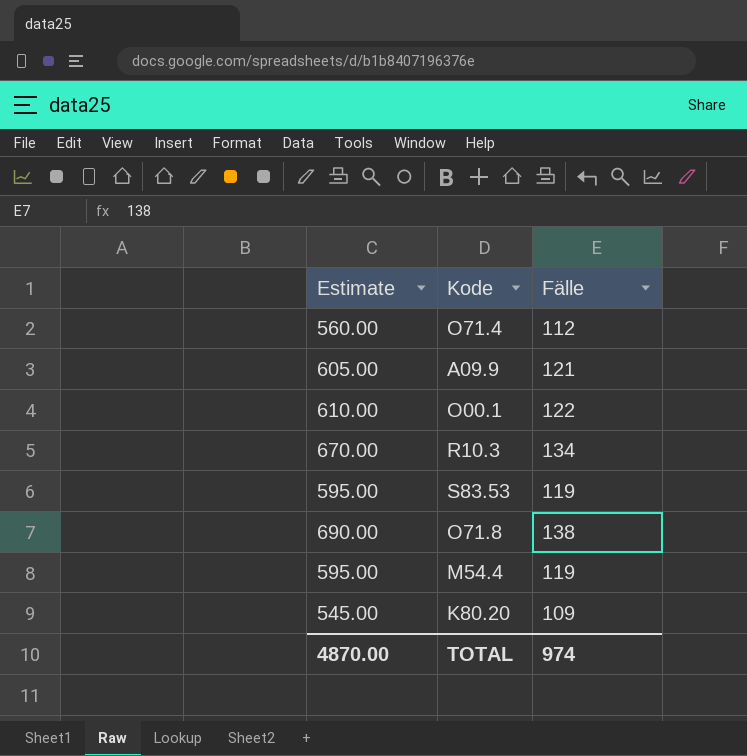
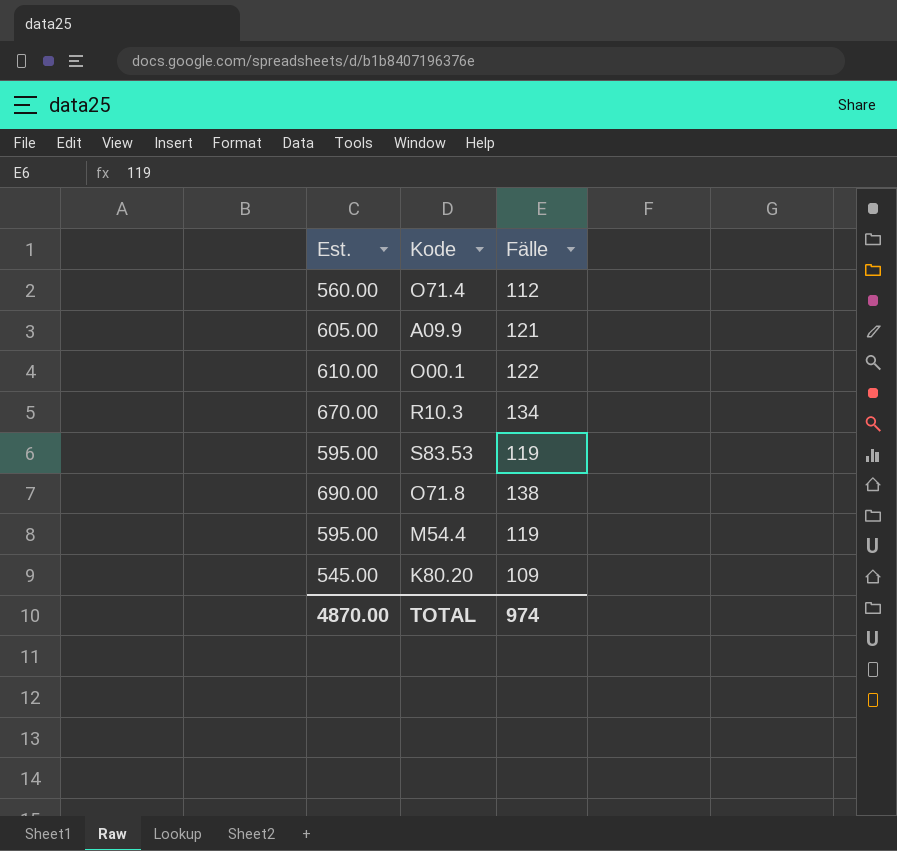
column name: Estimate -> Est.

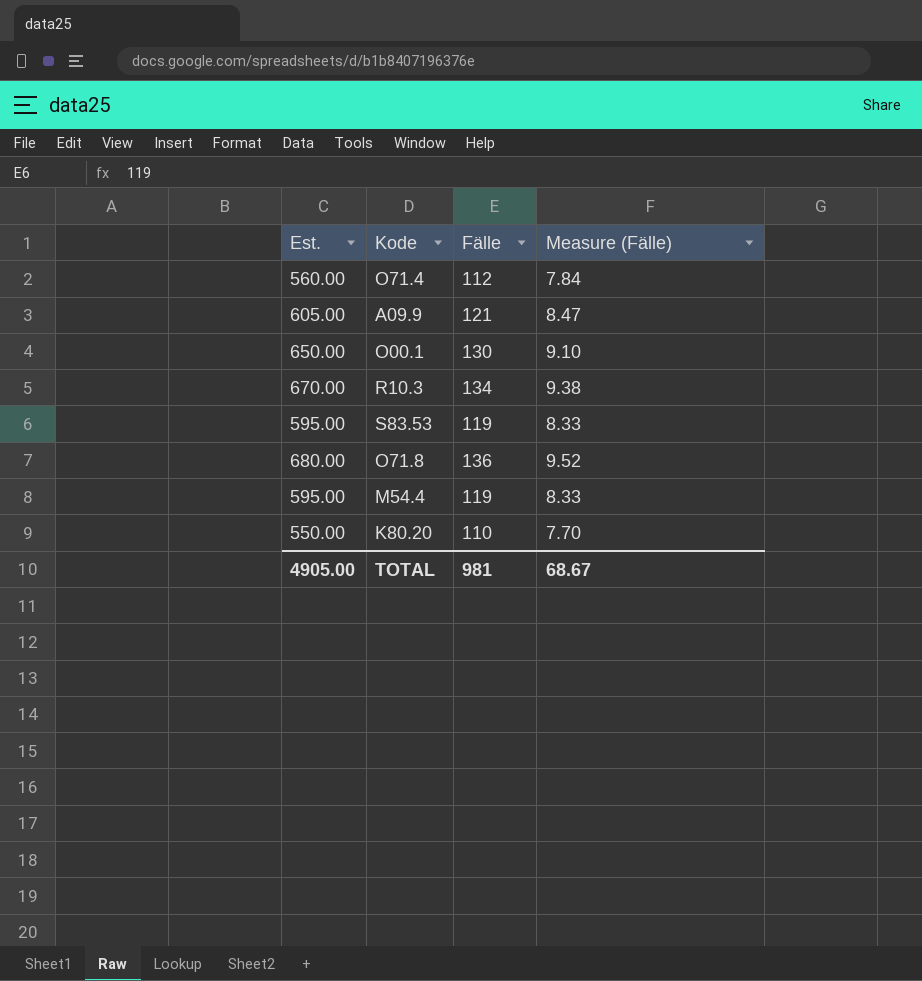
column Measure (Fälle) | formula: none -> [Fälle] * 0.07
O00.1 | Est.: 610.00 -> 650.00
O00.1 | Fälle: 122 -> 130
O71.8 | Est.: 690.00 -> 680.00
O71.8 | Fälle: 138 -> 136
K80.20 | Est.: 545.00 -> 550.00
K80.20 | Fälle: 109 -> 110
TOTAL | Est.: 4870.00 -> 4905.00
TOTAL | Fälle: 974 -> 981

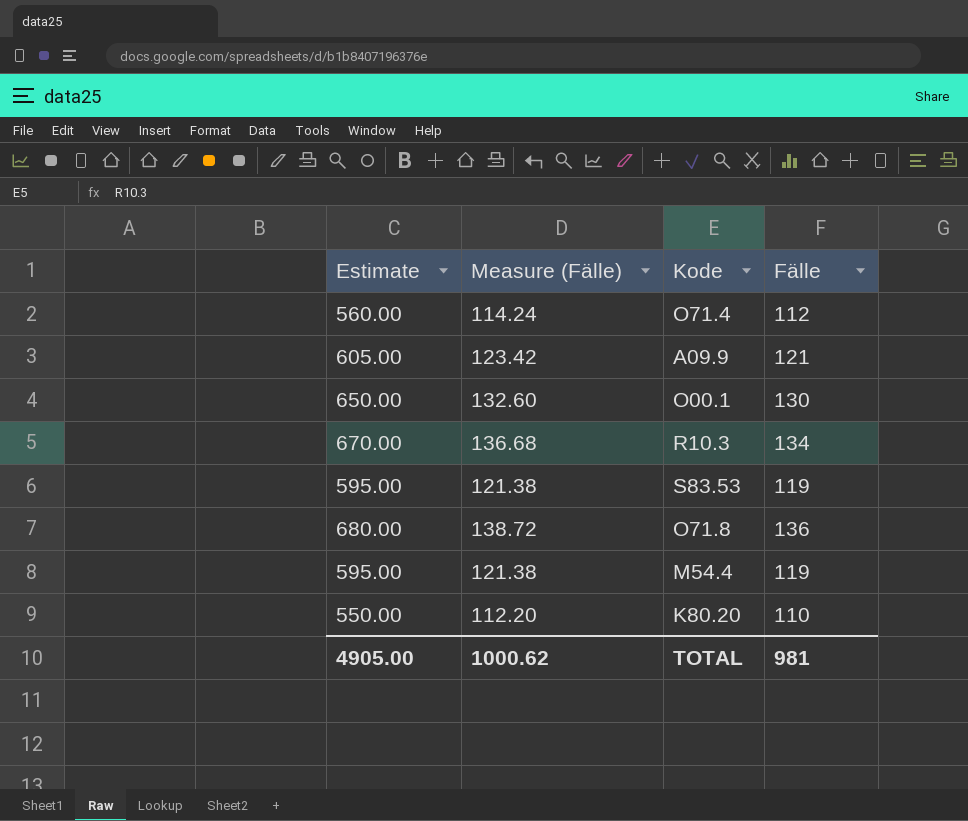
column name: Est. -> Estimate
column Measure (Fälle) | formula: [Fälle] * 0.07 -> [Fälle] * 1.02
column Measure (Fälle) | position: 4 -> 2
TOTAL | Measure (Fälle): 68.67 -> 1000.62

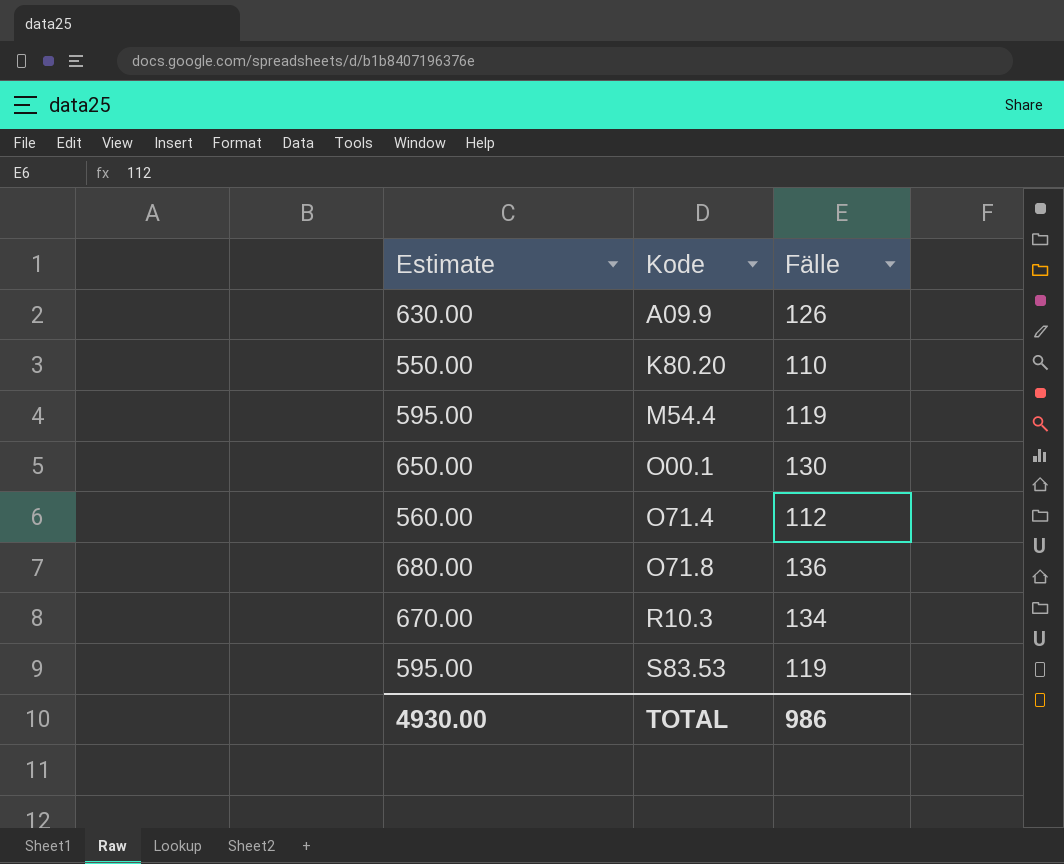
row order: none -> Kode ascending
column Measure (Fälle) | formula: [Fälle] * 1.02 -> none
A09.9 | Estimate: 605.00 -> 630.00
A09.9 | Fälle: 121 -> 126
TOTAL | Estimate: 4905.00 -> 4930.00
TOTAL | Fälle: 981 -> 986

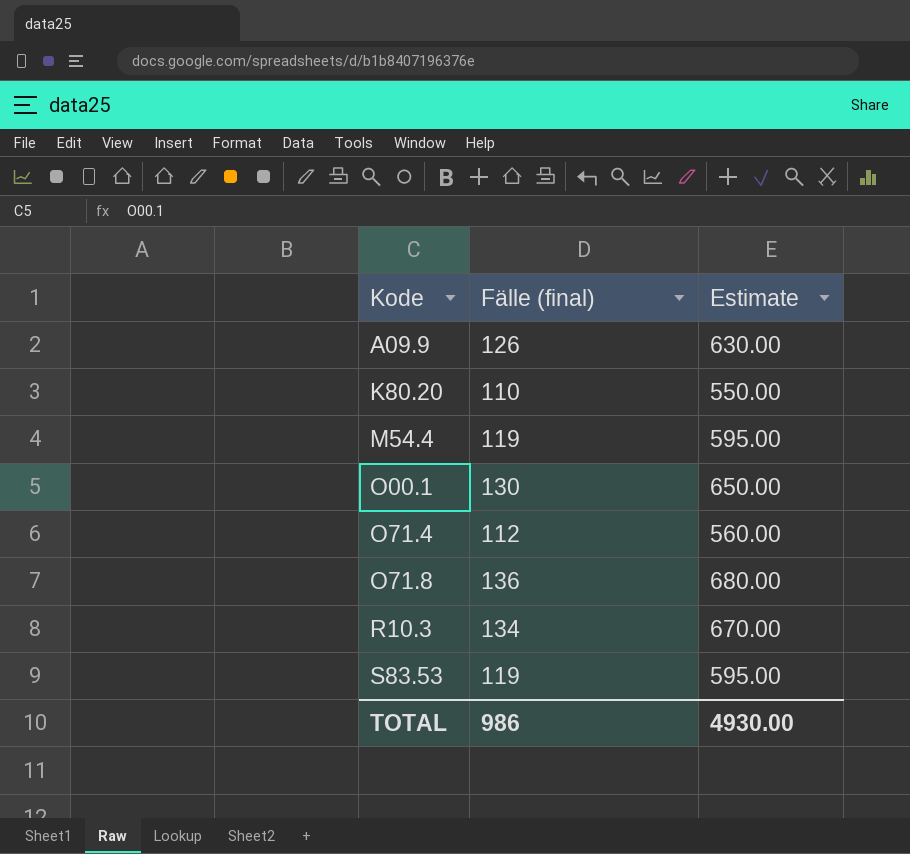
column name: Fälle -> Fälle (final)
column Estimate | position: 1 -> 3

